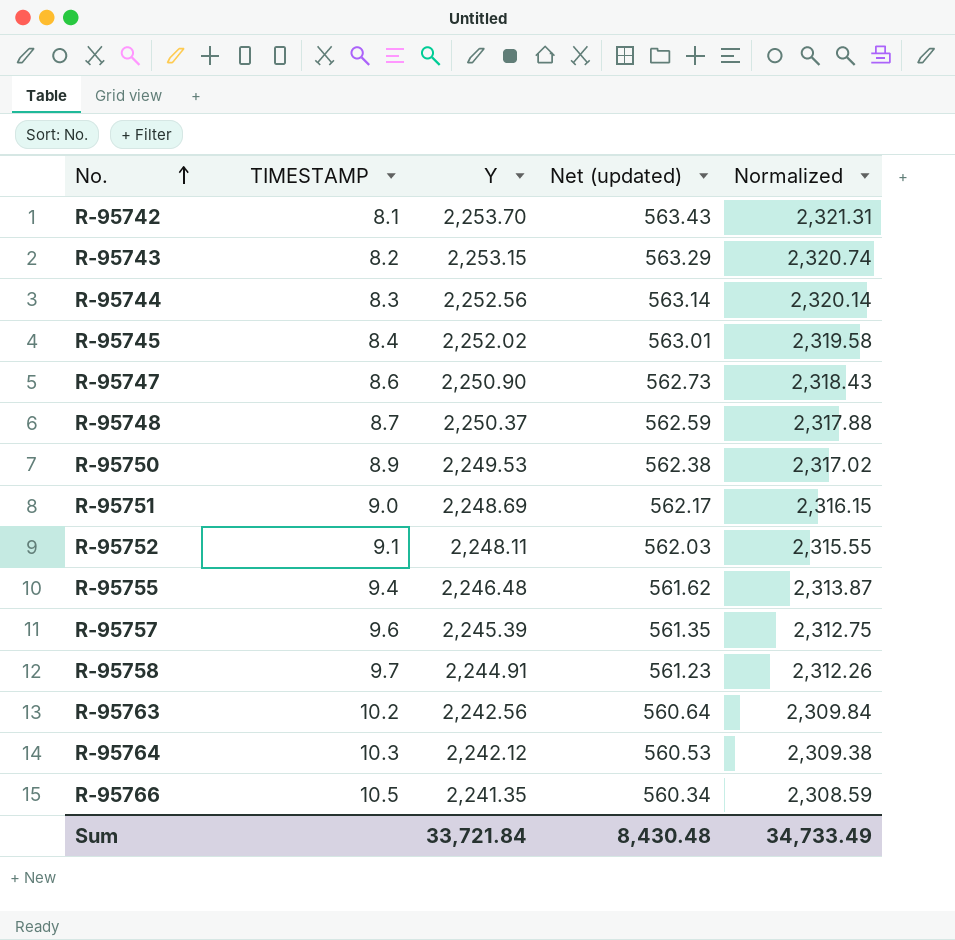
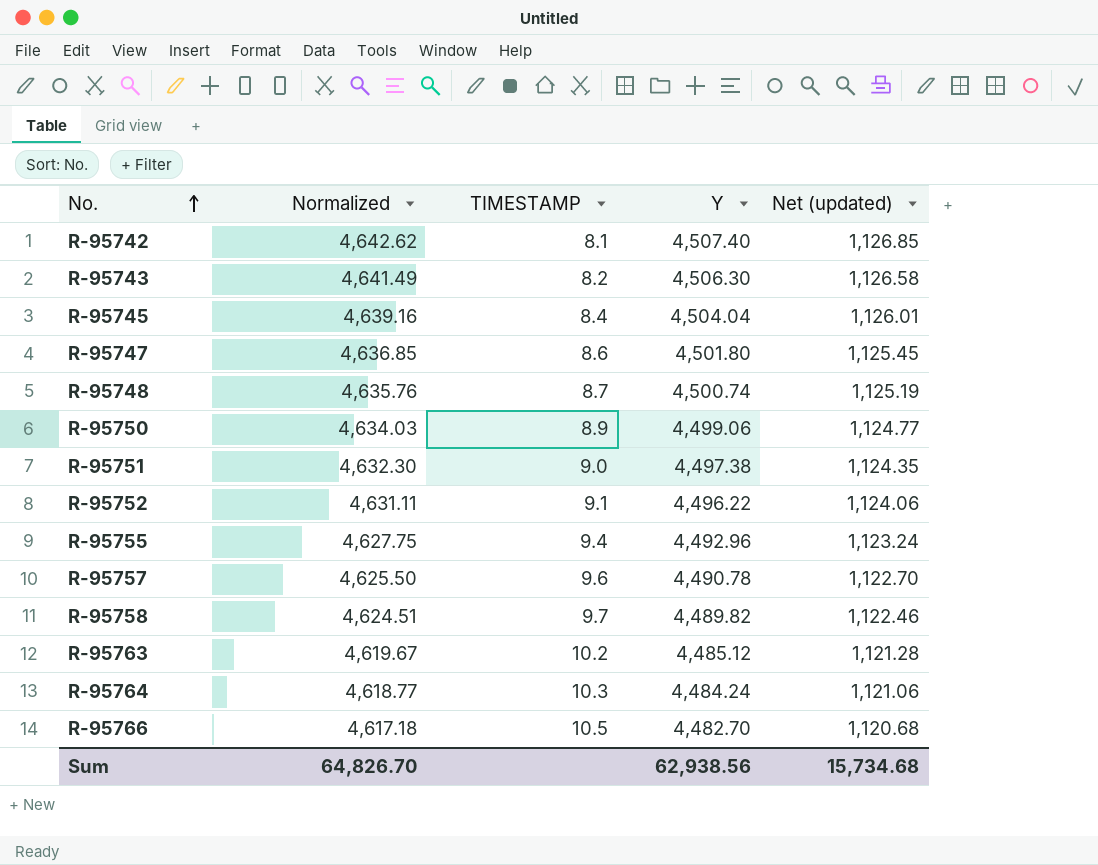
column Normalized | position: 5 -> 2
row R-95744: 8.3 | 2,252.56 | 563.14 | 2,320.14 -> none
R-95742 | Normalized: 2,321.31 -> 4,642.62
R-95742 | Y: 2,253.70 -> 4,507.40
R-95742 | Net (updated): 563.43 -> 1,126.85
R-95743 | Normalized: 2,320.74 -> 4,641.49
R-95743 | Y: 2,253.15 -> 4,506.30
R-95743 | Net (updated): 563.29 -> 1,126.58
R-95745 | Normalized: 2,319.58 -> 4,639.16
R-95745 | Y: 2,252.02 -> 4,504.04
R-95745 | Net (updated): 563.01 -> 1,126.01
R-95747 | Normalized: 2,318.43 -> 4,636.85
R-95747 | Y: 2,250.90 -> 4,501.80
R-95747 | Net (updated): 562.73 -> 1,125.45
R-95748 | Normalized: 2,317.88 -> 4,635.76
R-95748 | Y: 2,250.37 -> 4,500.74
R-95748 | Net (updated): 562.59 -> 1,125.19
R-95750 | Normalized: 2,317.02 -> 4,634.03
R-95750 | Y: 2,249.53 -> 4,499.06
R-95750 | Net (updated): 562.38 -> 1,124.77
R-95751 | Normalized: 2,316.15 -> 4,632.30
R-95751 | Y: 2,248.69 -> 4,497.38
R-95751 | Net (updated): 562.17 -> 1,124.35
R-95752 | Normalized: 2,315.55 -> 4,631.11
R-95752 | Y: 2,248.11 -> 4,496.22
R-95752 | Net (updated): 562.03 -> 1,124.06
R-95755 | Normalized: 2,313.87 -> 4,627.75
R-95755 | Y: 2,246.48 -> 4,492.96
R-95755 | Net (updated): 561.62 -> 1,123.24
R-95757 | Normalized: 2,312.75 -> 4,625.50
R-95757 | Y: 2,245.39 -> 4,490.78
R-95757 | Net (updated): 561.35 -> 1,122.70
R-95758 | Normalized: 2,312.26 -> 4,624.51
R-95758 | Y: 2,244.91 -> 4,489.82
R-95758 | Net (updated): 561.23 -> 1,122.46
R-95763 | Normalized: 2,309.84 -> 4,619.67
R-95763 | Y: 2,242.56 -> 4,485.12
R-95763 | Net (updated): 560.64 -> 1,121.28
R-95764 | Normalized: 2,309.38 -> 4,618.77
R-95764 | Y: 2,242.12 -> 4,484.24
R-95764 | Net (updated): 560.53 -> 1,121.06
R-95766 | Normalized: 2,308.59 -> 4,617.18
R-95766 | Y: 2,241.35 -> 4,482.70
R-95766 | Net (updated): 560.34 -> 1,120.68
Sum | Normalized: 34,733.49 -> 64,826.70
Sum | Y: 33,721.84 -> 62,938.56
Sum | Net (updated): 8,430.48 -> 15,734.68

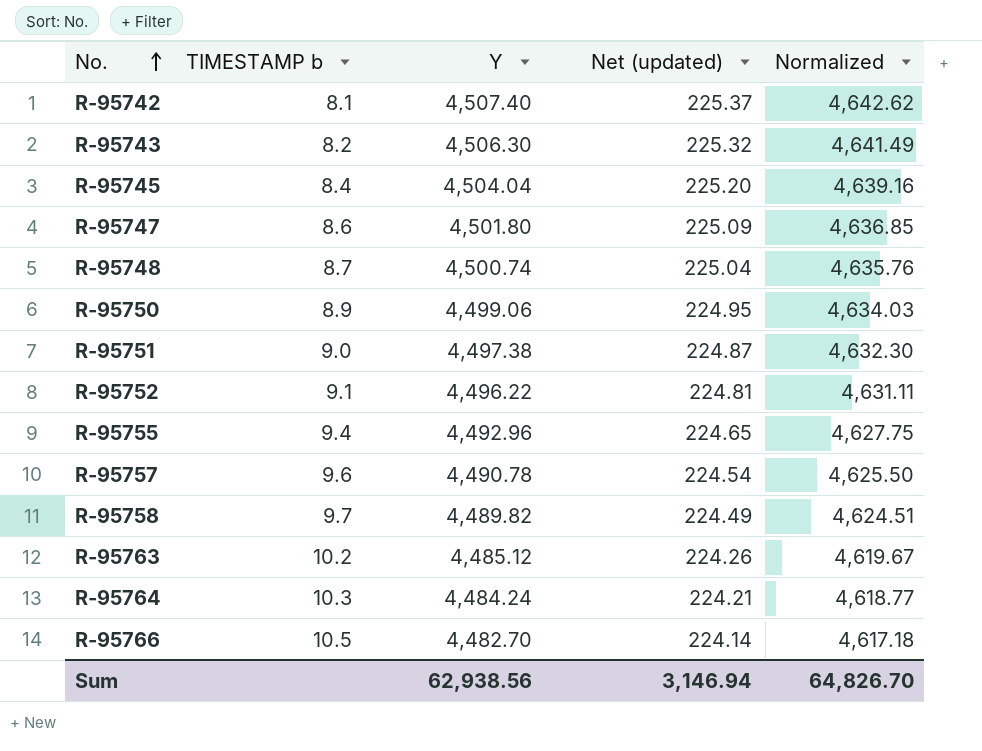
column name: TIMESTAMP -> TIMESTAMP b
column Net (updated) | formula: [Y] * 0.25 -> [Y] * 0.05
column Normalized | position: 2 -> 5
Sum | Net (updated): 15,734.68 -> 3,146.94

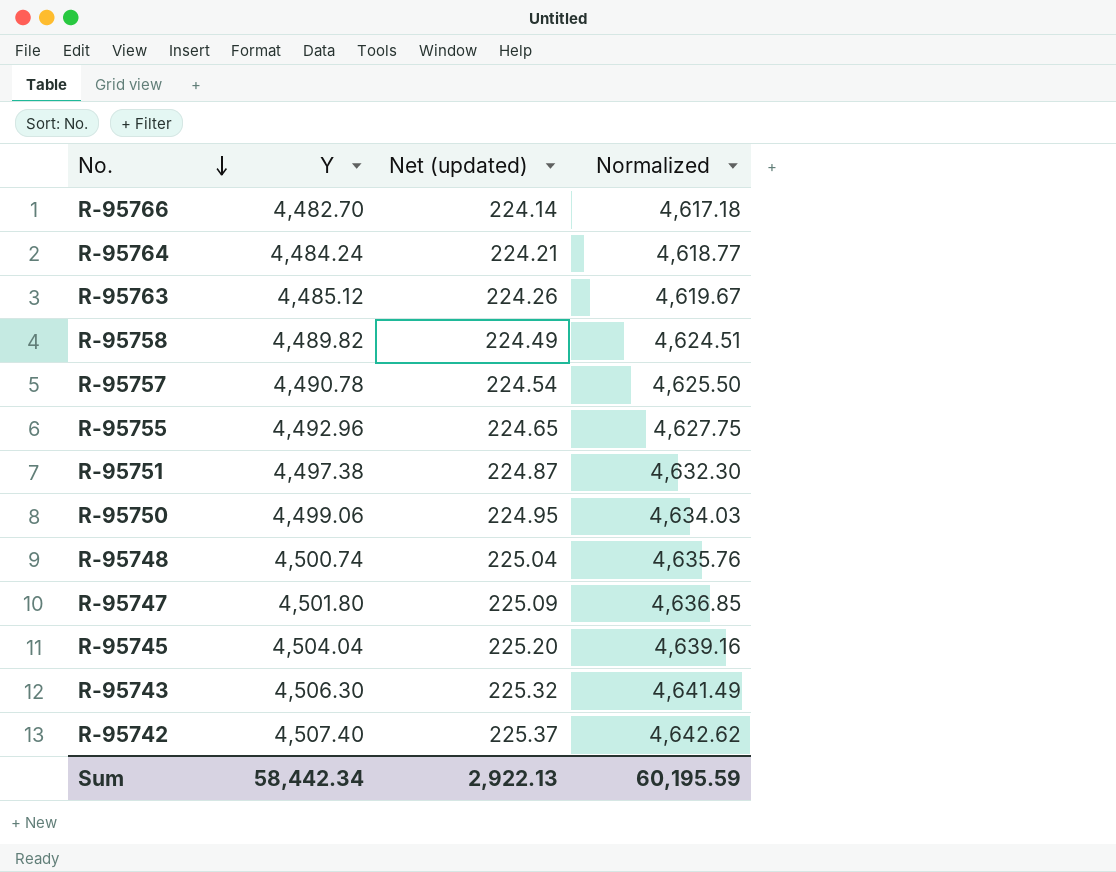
row order: No. ascending -> No. descending
column TIMESTAMP b | position: 2 -> none
row R-95752: 9.1 | 4,496.22 | 224.81 | 4,631.11 -> none
Sum | Y: 62,938.56 -> 58,442.34
Sum | Net (updated): 3,146.94 -> 2,922.13
Sum | Normalized: 64,826.70 -> 60,195.59

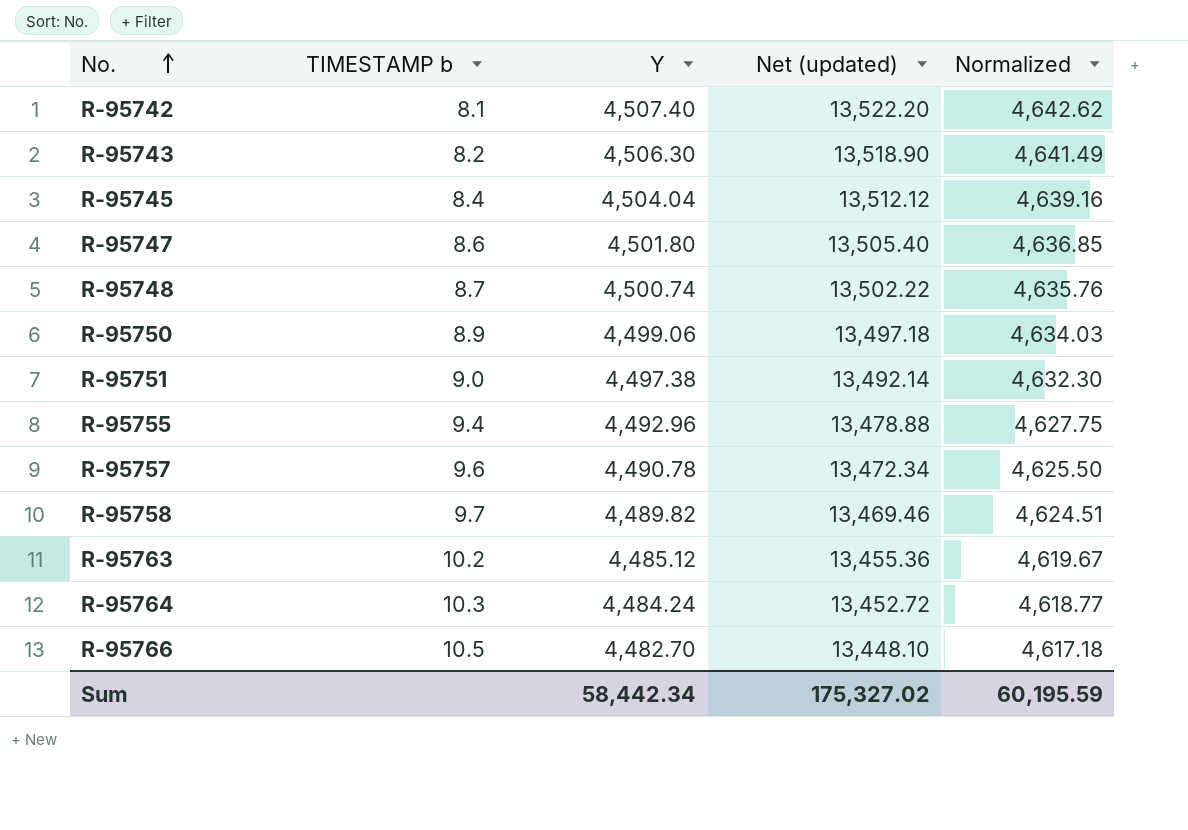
row order: No. descending -> No. ascending
column TIMESTAMP b | position: none -> 2
column Net (updated) | formula: [Y] * 0.05 -> [Y] * 3
Sum | Net (updated): 2,922.13 -> 175,327.02

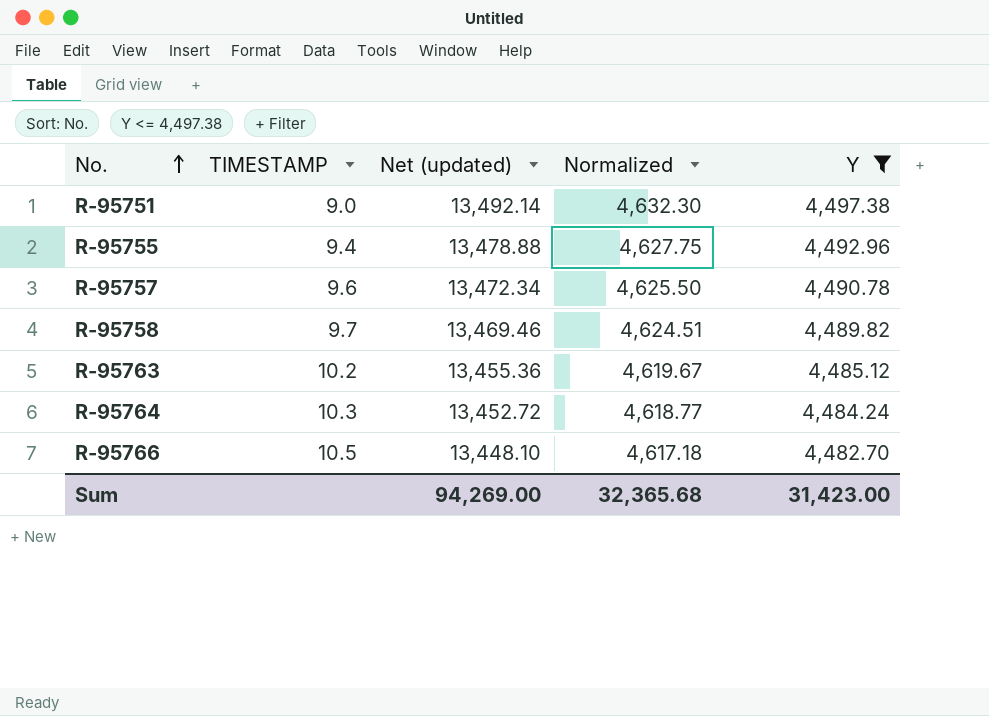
filter: none -> Y <= 4,497.38
column name: TIMESTAMP b -> TIMESTAMP
column Y | position: 3 -> 5
Sum | Net (updated): 175,327.02 -> 94,269.00
Sum | Normalized: 60,195.59 -> 32,365.68
Sum | Y: 58,442.34 -> 31,423.00

